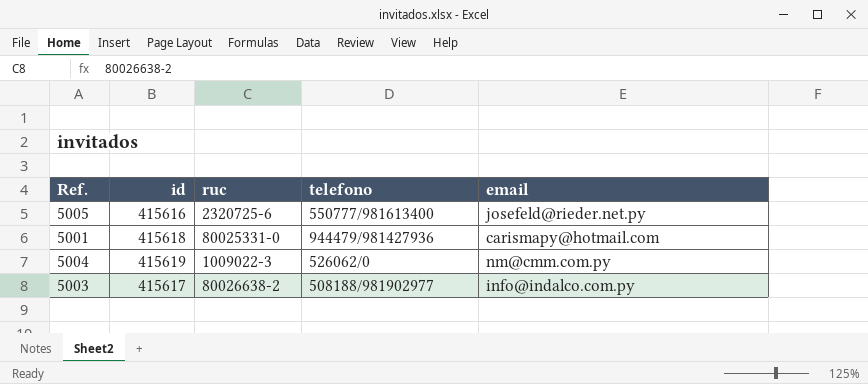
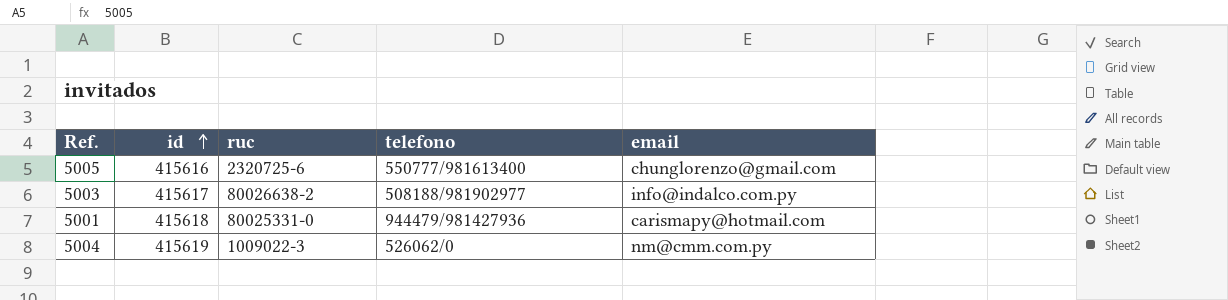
row order: none -> id ascending
5005 | email: josefeld@rieder.net.py -> chunglorenzo@gmail.com

